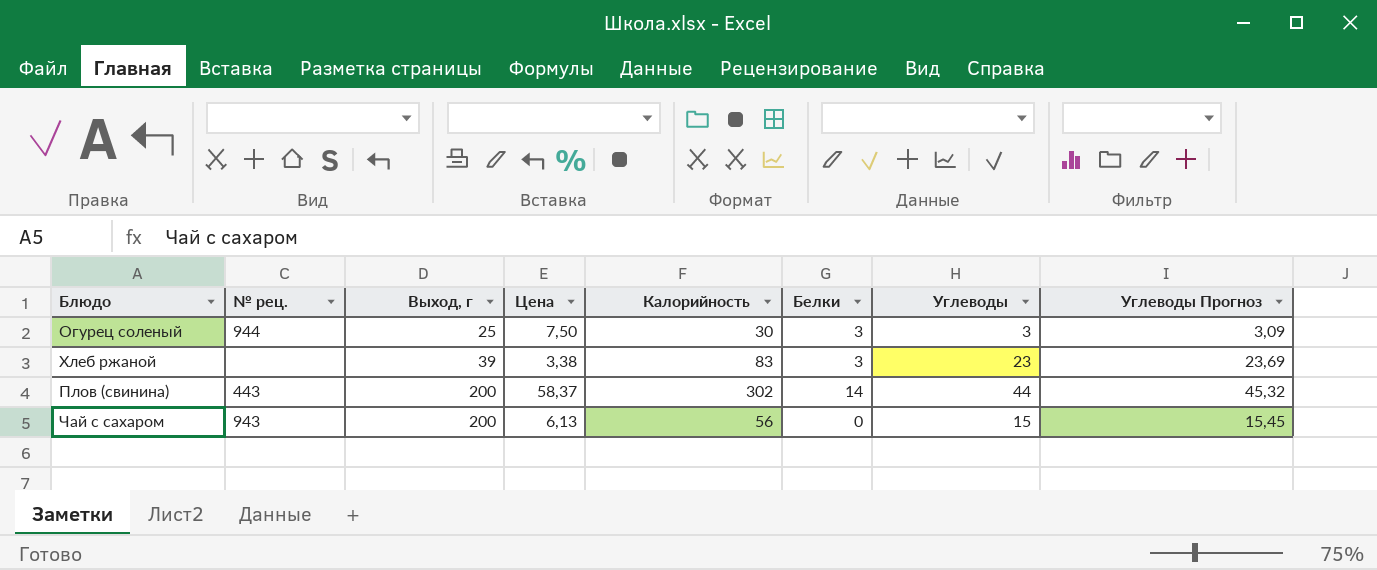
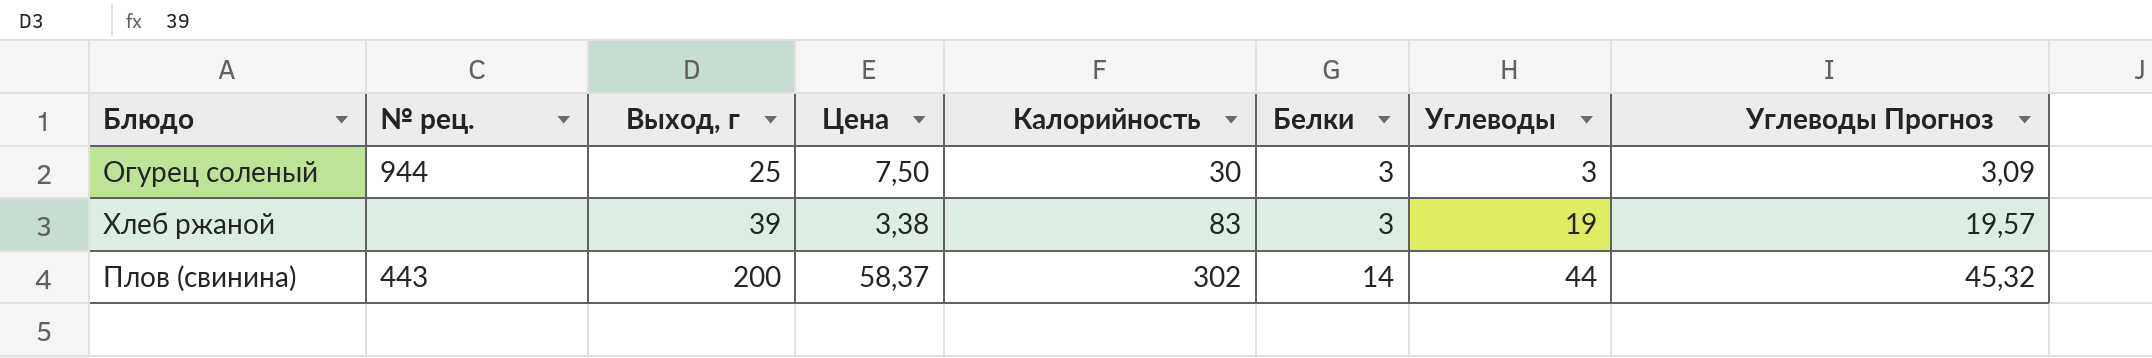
row Чай с сахаром: 943 | 200 | 6,13 | 56 | 0 | 15 | 15,45 -> none
Хлеб ржаной | Углеводы: 23 -> 19
Хлеб ржаной | Углеводы Прогноз: 23,69 -> 19,57

